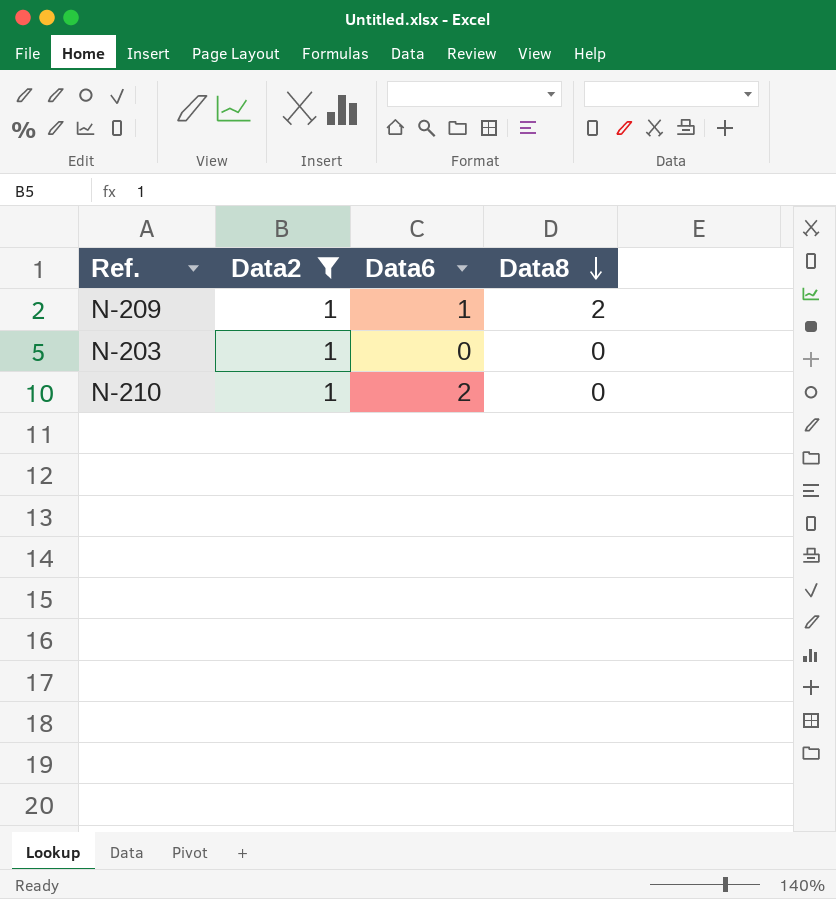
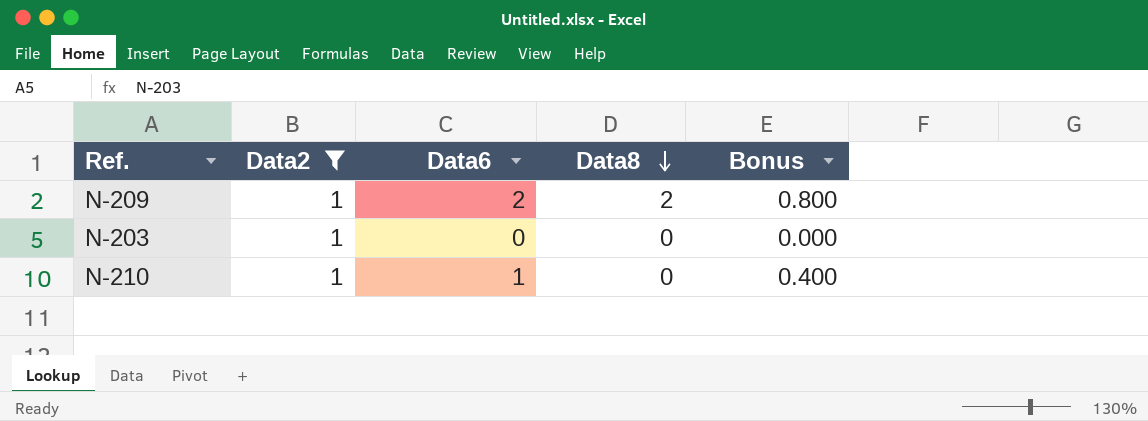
column Bonus | formula: none -> [Data6] * 0.4
N-209 | Data6: 1 -> 2
N-210 | Data6: 2 -> 1

